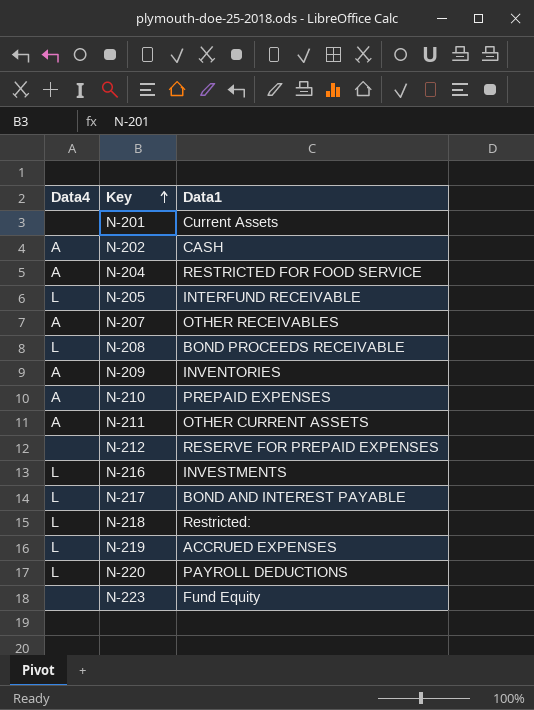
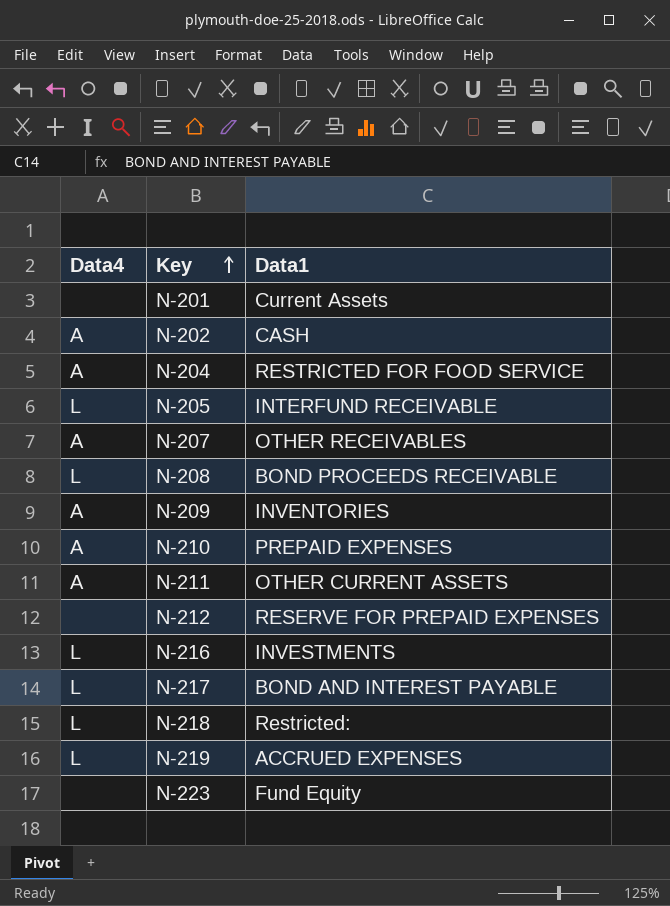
row N-220: L | PAYROLL DEDUCTIONS -> none

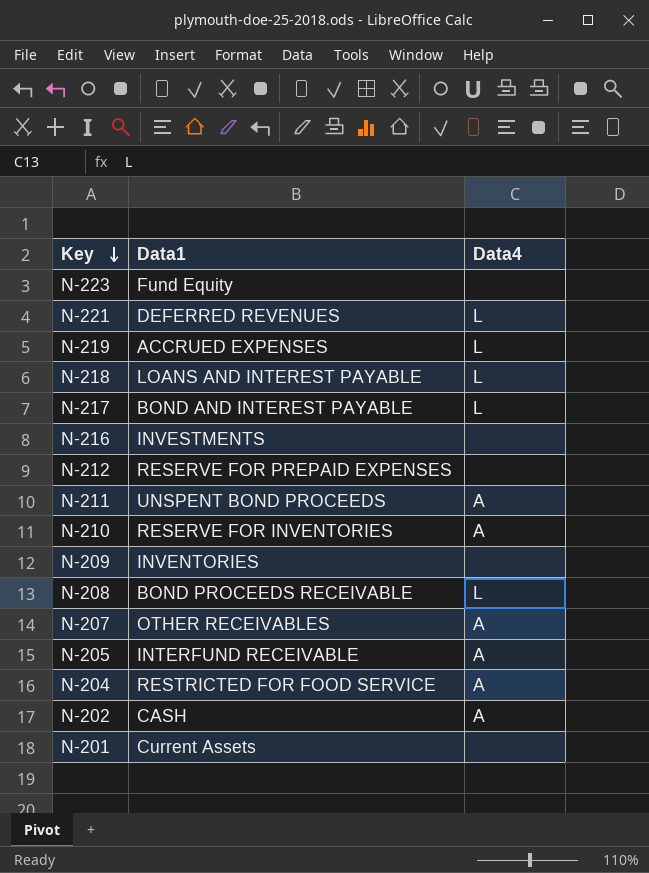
row order: Key ascending -> Key descending
column Data4 | position: 1 -> 3
row N-221: none -> DEFERRED REVENUES | L
N-218 | Data1: Restricted: -> LOANS AND INTEREST PAYABLE
N-216 | Data4: L -> none
N-211 | Data1: OTHER CURRENT ASSETS -> UNSPENT BOND PROCEEDS
N-210 | Data1: PREPAID EXPENSES -> RESERVE FOR INVENTORIES
N-209 | Data4: A -> none
N-205 | Data4: L -> A

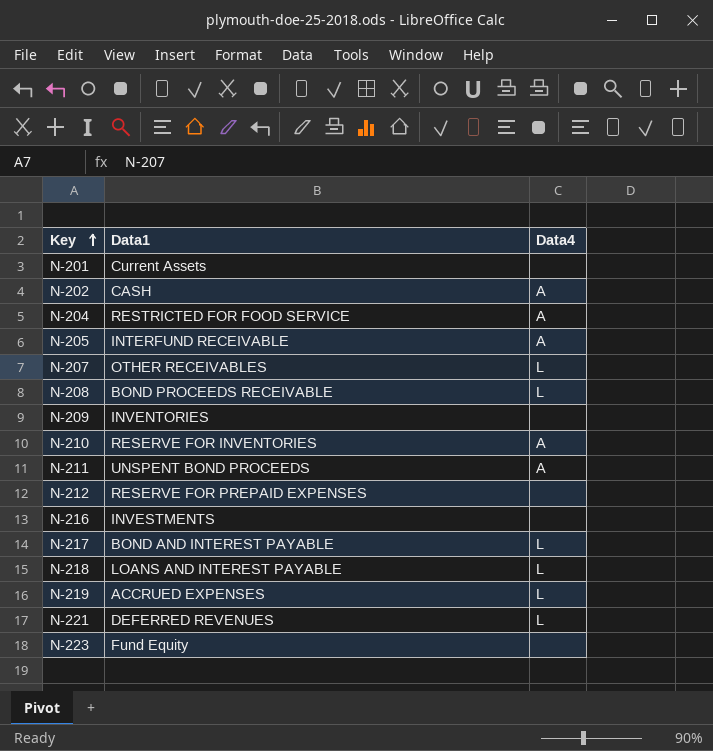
row order: Key descending -> Key ascending
N-207 | Data4: A -> L

